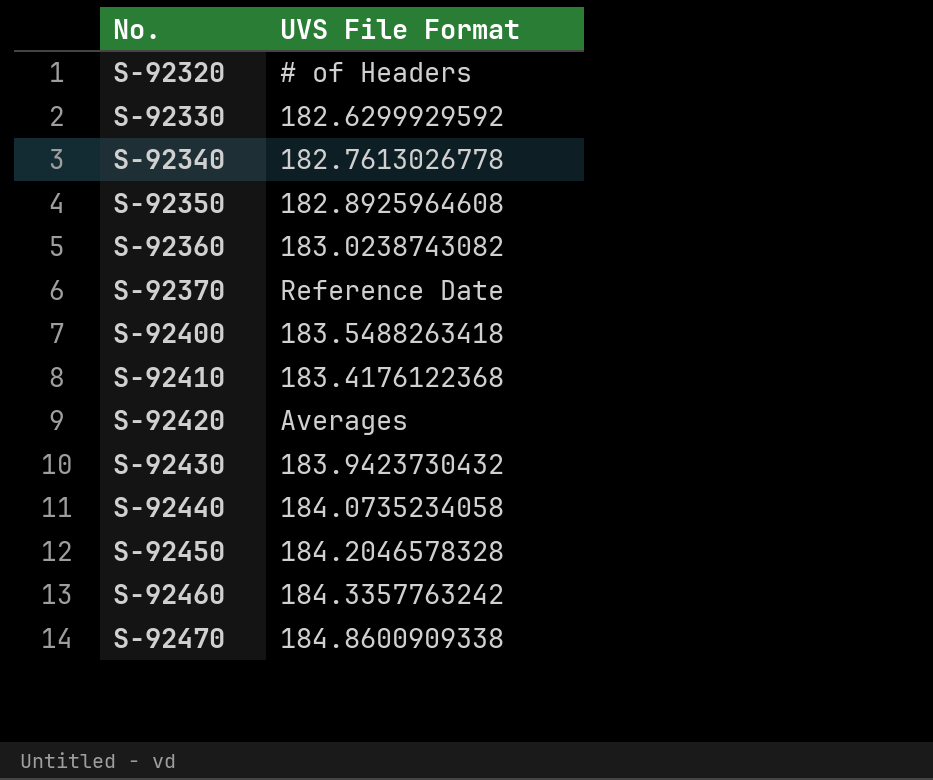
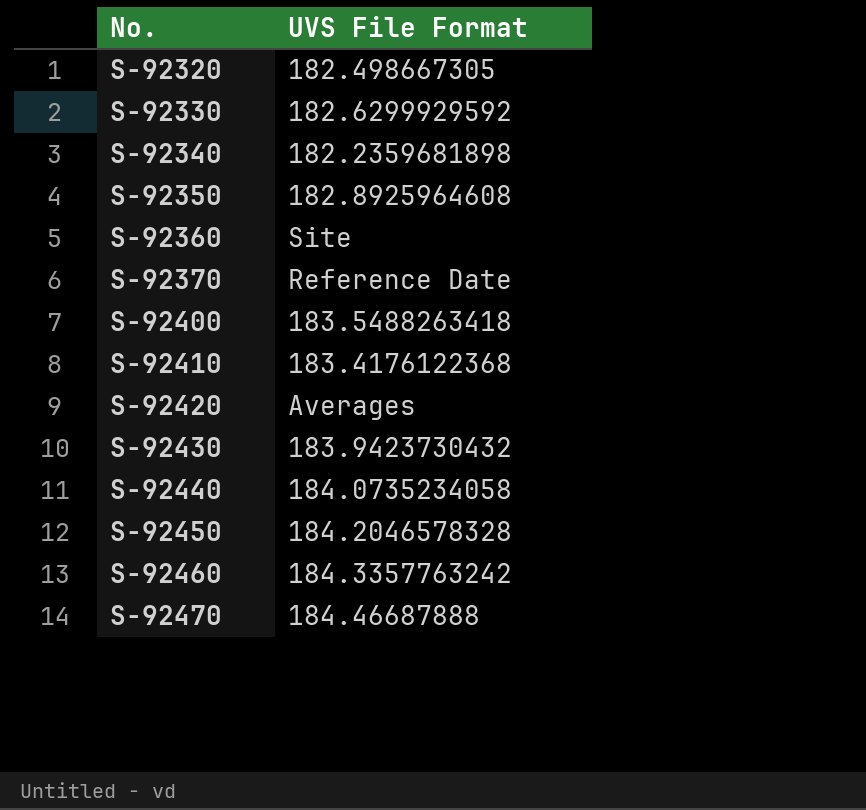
S-92320 | UVS File Format: # of Headers -> 182.498667305
S-92340 | UVS File Format: 182.7613026778 -> 182.2359681898
S-92360 | UVS File Format: 183.0238743082 -> Site
S-92470 | UVS File Format: 184.8600909338 -> 184.46687888

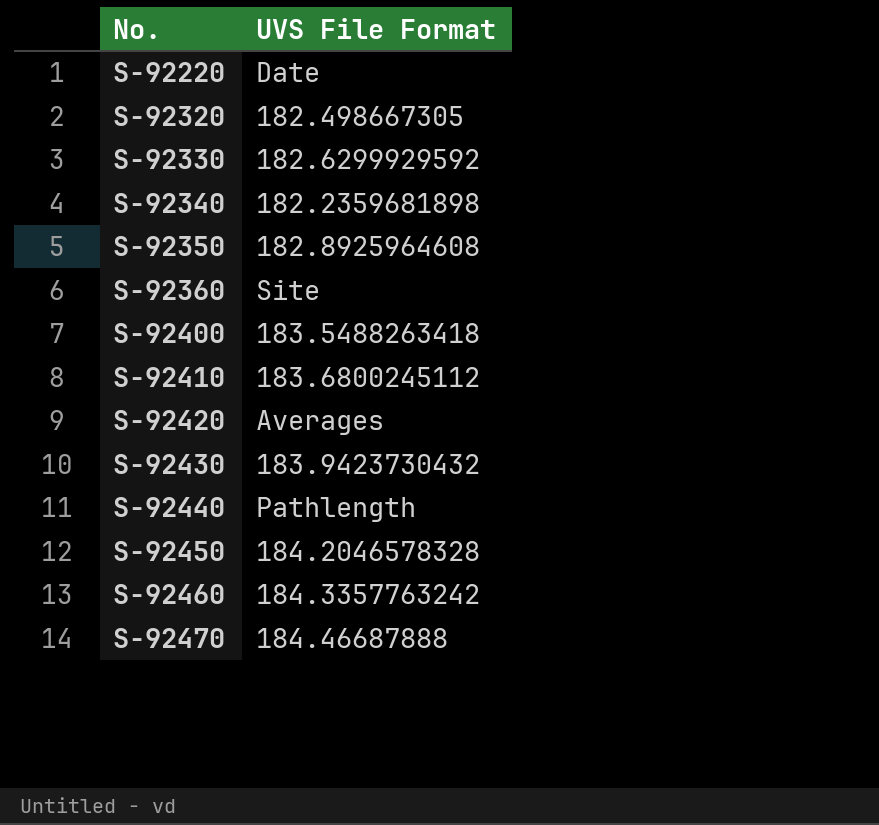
row S-92370: Reference Date -> none
row S-92220: none -> Date
S-92410 | UVS File Format: 183.4176122368 -> 183.6800245112
S-92440 | UVS File Format: 184.0735234058 -> Pathlength

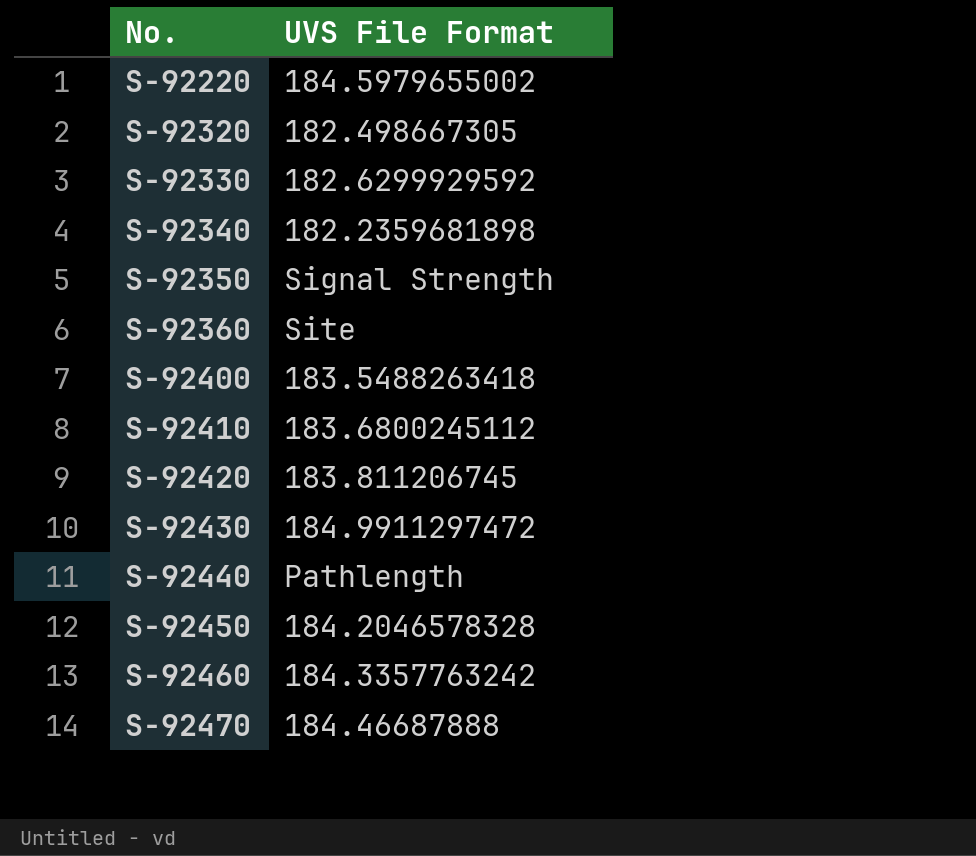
S-92220 | UVS File Format: Date -> 184.5979655002
S-92350 | UVS File Format: 182.8925964608 -> Signal Strength
S-92420 | UVS File Format: Averages -> 183.811206745
S-92430 | UVS File Format: 183.9423730432 -> 184.9911297472

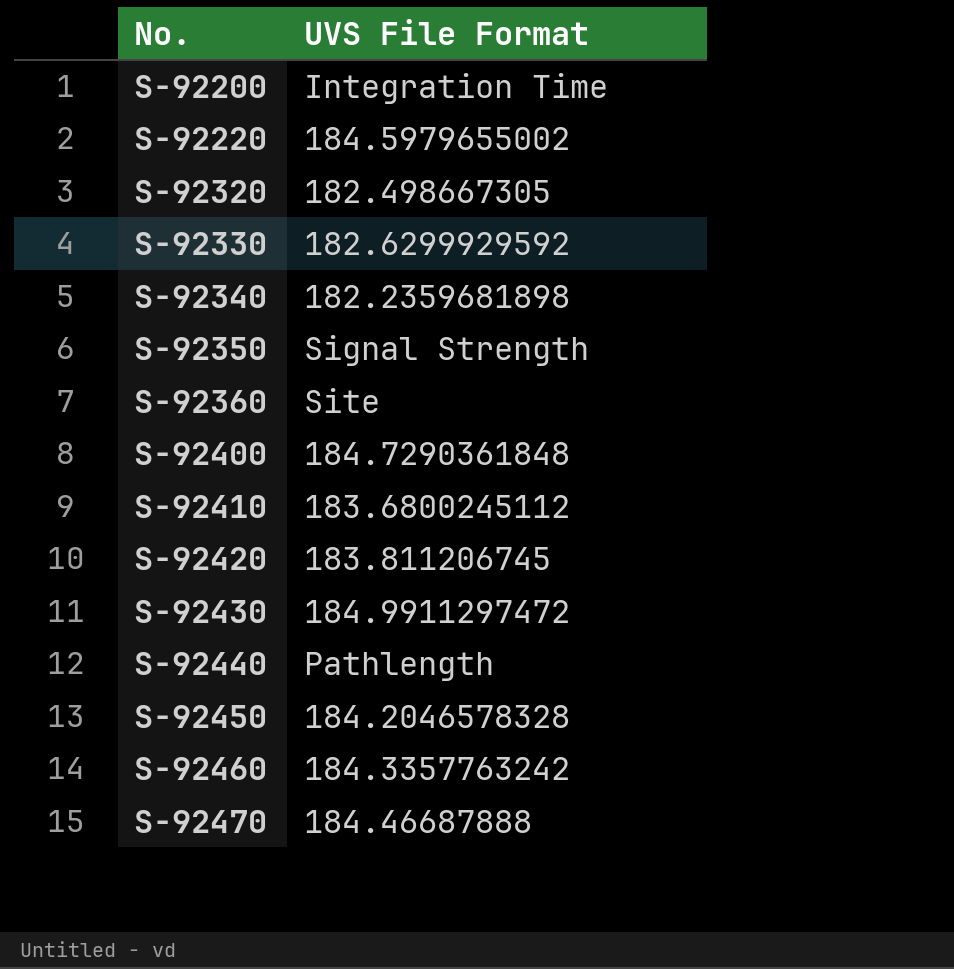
row S-92200: none -> Integration Time
S-92400 | UVS File Format: 183.5488263418 -> 184.7290361848

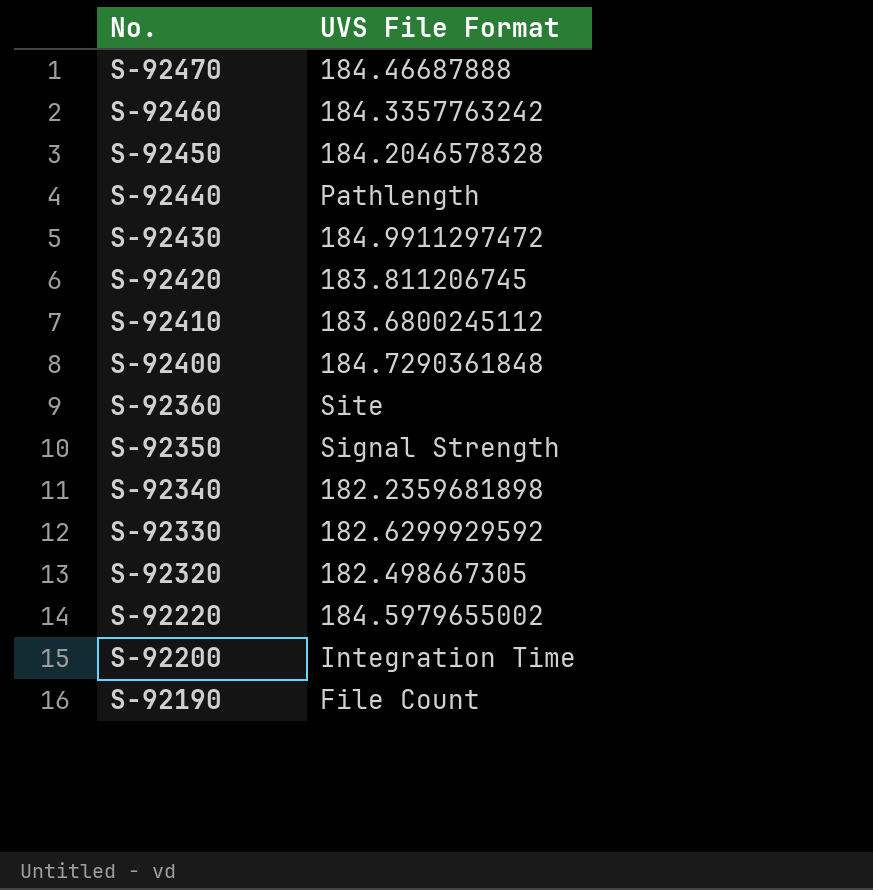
row order: No. ascending -> No. descending
row S-92190: none -> File Count

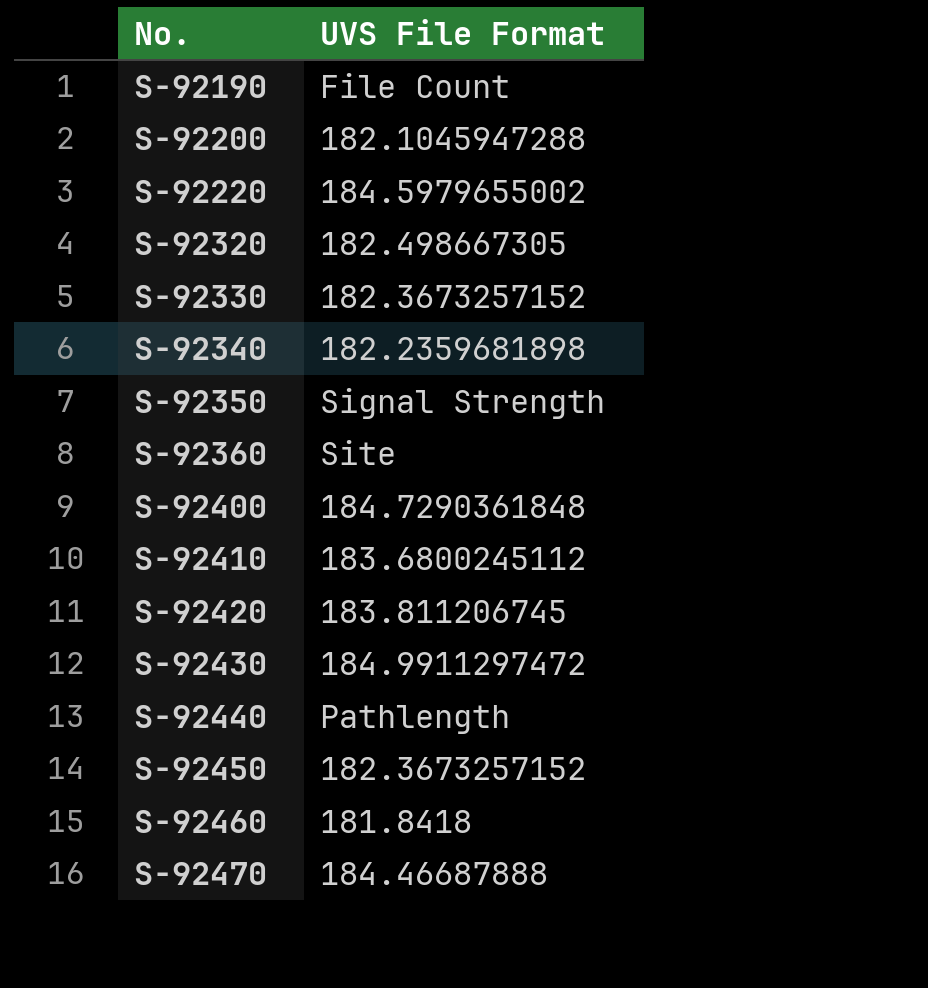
row order: No. descending -> No. ascending
S-92200 | UVS File Format: Integration Time -> 182.1045947288
S-92330 | UVS File Format: 182.6299929592 -> 182.3673257152
S-92450 | UVS File Format: 184.2046578328 -> 182.3673257152
S-92460 | UVS File Format: 184.3357763242 -> 181.8418

